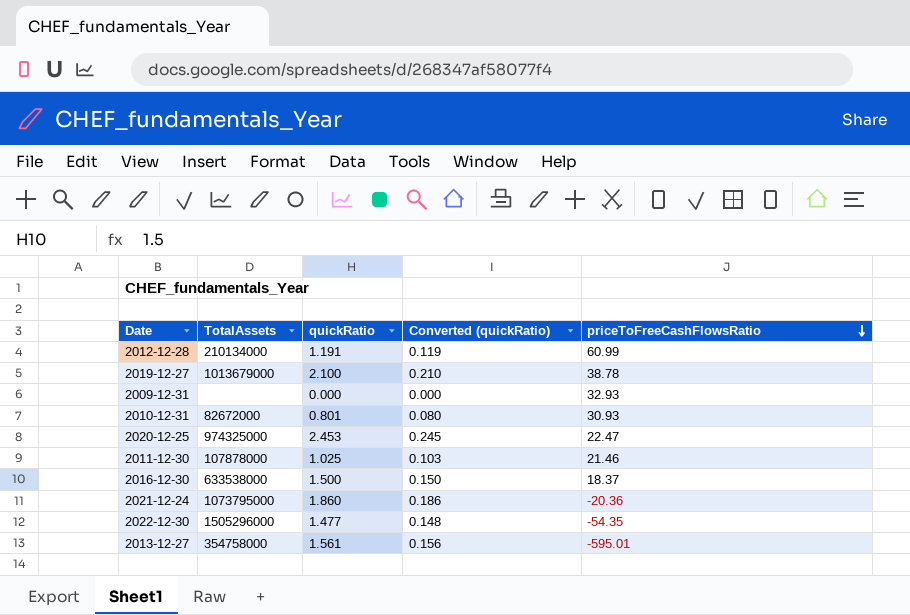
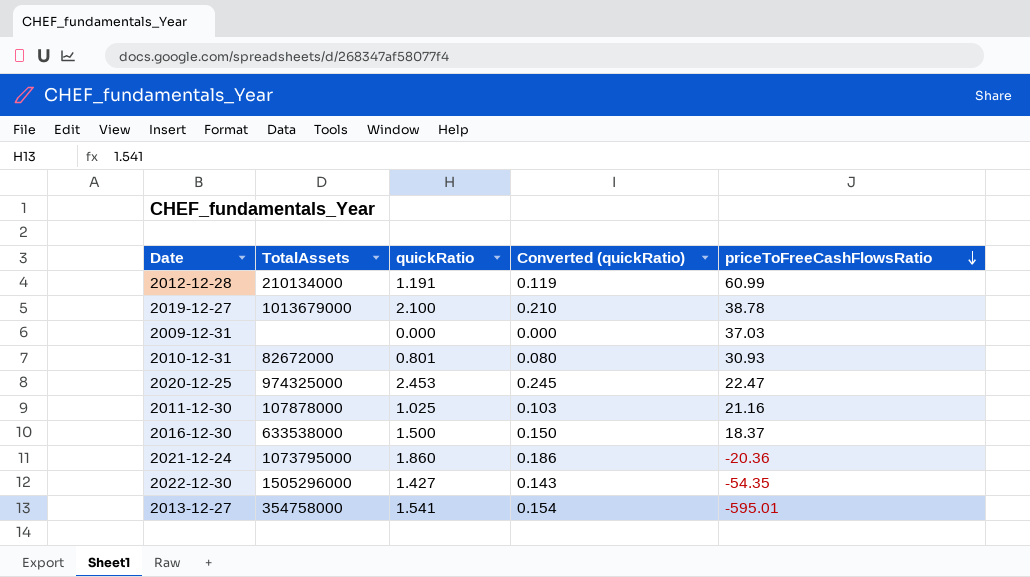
2009-12-31 | priceToFreeCashFlowsRatio: 32.93 -> 37.03
2011-12-30 | priceToFreeCashFlowsRatio: 21.46 -> 21.16
2022-12-30 | quickRatio: 1.477 -> 1.427
2022-12-30 | Converted (quickRatio): 0.148 -> 0.143
2013-12-27 | quickRatio: 1.561 -> 1.541
2013-12-27 | Converted (quickRatio): 0.156 -> 0.154

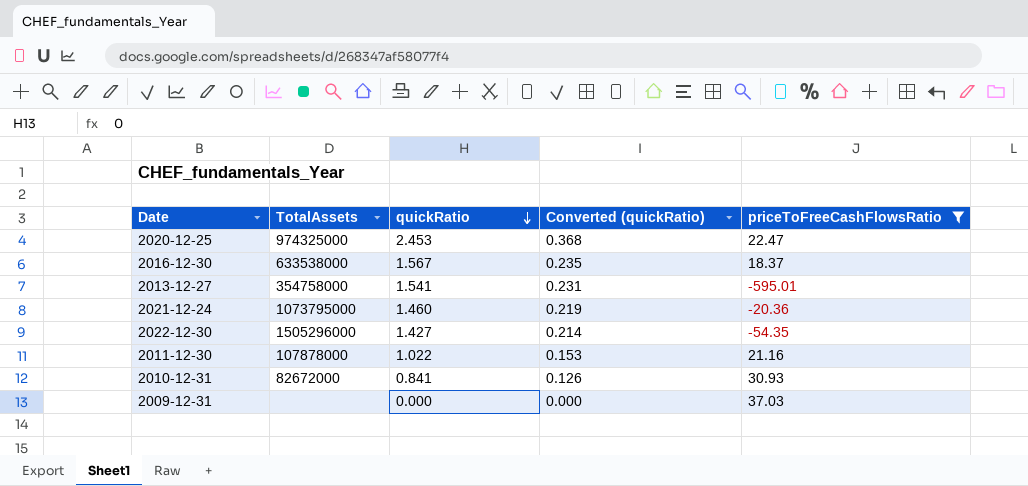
filter: none -> priceToFreeCashFlowsRatio <= 37.03
row order: priceToFreeCashFlowsRatio descending -> quickRatio descending
column Converted (quickRatio) | formula: [quickRatio] * 0.1 -> [quickRatio] * 0.15
2016-12-30 | quickRatio: 1.500 -> 1.567
2021-12-24 | quickRatio: 1.860 -> 1.460
2011-12-30 | quickRatio: 1.025 -> 1.022
2010-12-31 | quickRatio: 0.801 -> 0.841

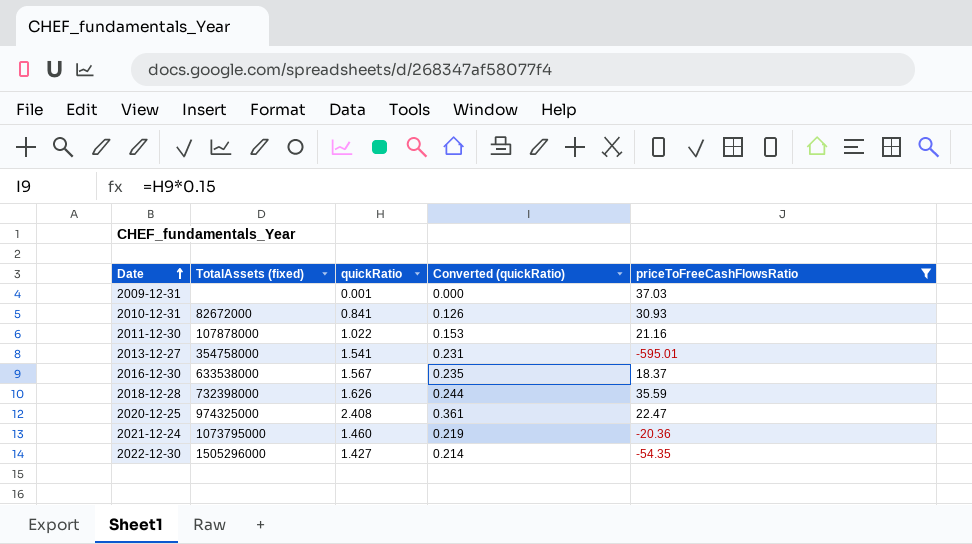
row order: quickRatio descending -> Date ascending
column name: TotalAssets -> TotalAssets (fixed)
2009-12-31 | quickRatio: 0.000 -> 0.001
row 2018-12-28: none -> 732398000 | 1.626 | 0.244 | 35.59
2020-12-25 | quickRatio: 2.453 -> 2.408
2020-12-25 | Converted (quickRatio): 0.368 -> 0.361

